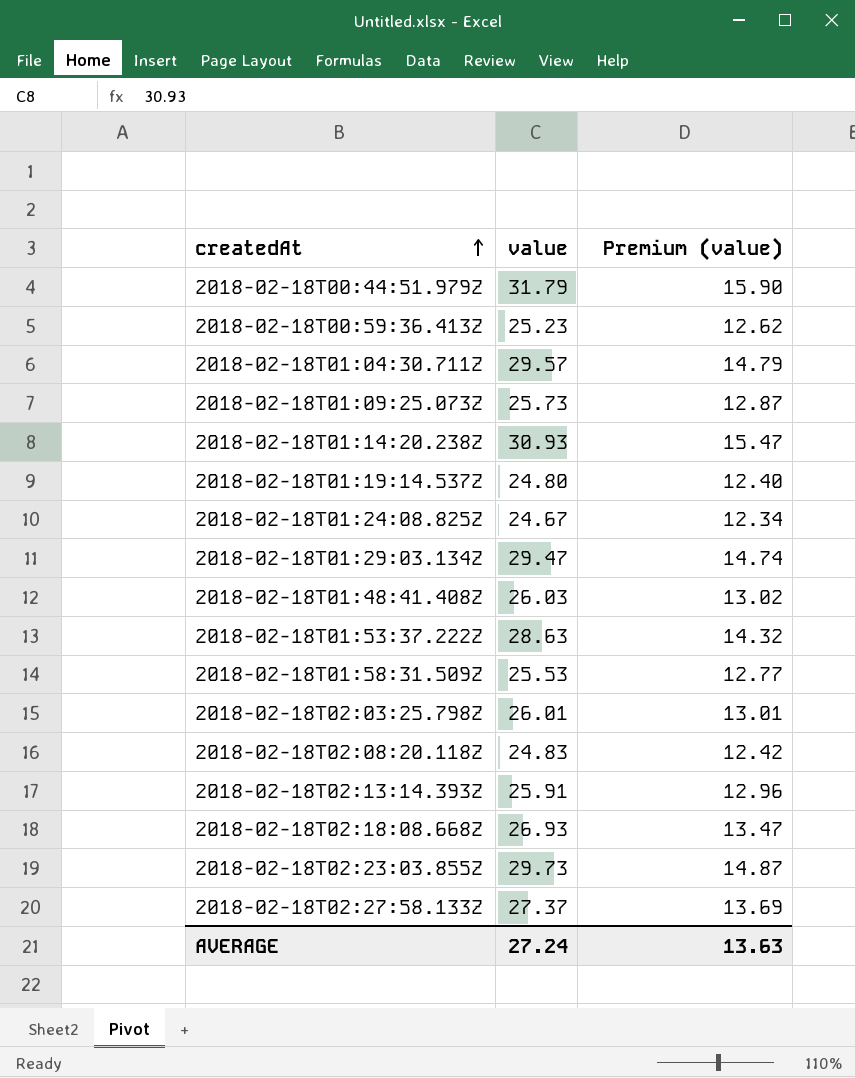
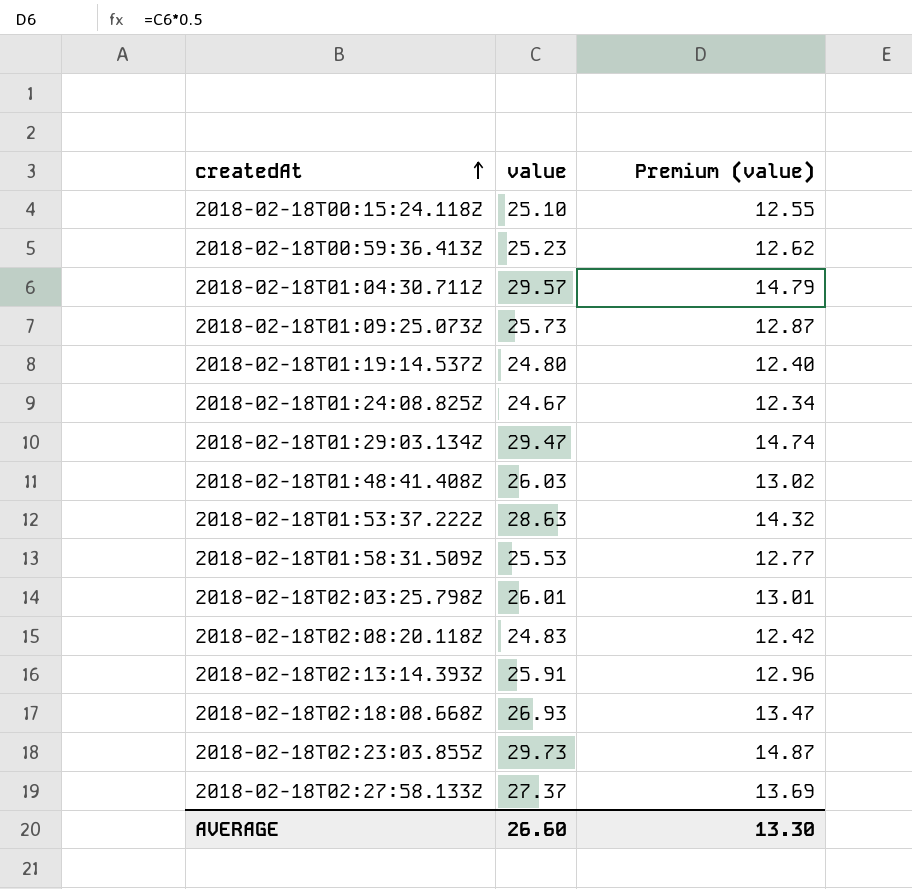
row 2018-02-18T00:44:51.979Z: 31.79 | 15.90 -> none
row 2018-02-18T01:14:20.238Z: 30.93 | 15.47 -> none
row 2018-02-18T00:15:24.118Z: none -> 25.10 | 12.55
AVERAGE | value: 27.24 -> 26.60
AVERAGE | Premium (value): 13.63 -> 13.30

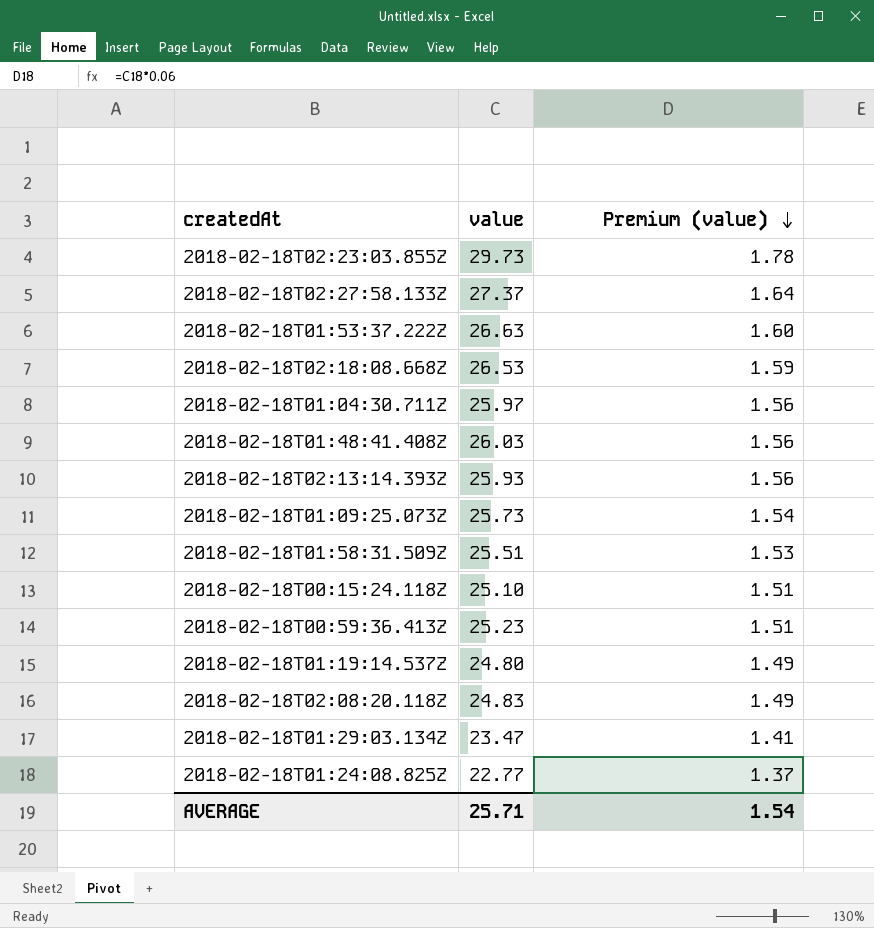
row order: createdAt ascending -> Premium (value) descending
column Premium (value) | formula: [value] * 0.5 -> [value] * 0.06
row 2018-02-18T02:03:25.798Z: 26.01 | 13.01 -> none
2018-02-18T01:53:37.222Z | value: 28.63 -> 26.63
2018-02-18T02:18:08.668Z | value: 26.93 -> 26.53
2018-02-18T01:04:30.711Z | value: 29.57 -> 25.97
2018-02-18T02:13:14.393Z | value: 25.91 -> 25.93
2018-02-18T01:58:31.509Z | value: 25.53 -> 25.51
2018-02-18T01:29:03.134Z | value: 29.47 -> 23.47
2018-02-18T01:24:08.825Z | value: 24.67 -> 22.77
AVERAGE | value: 26.60 -> 25.71
AVERAGE | Premium (value): 13.30 -> 1.54

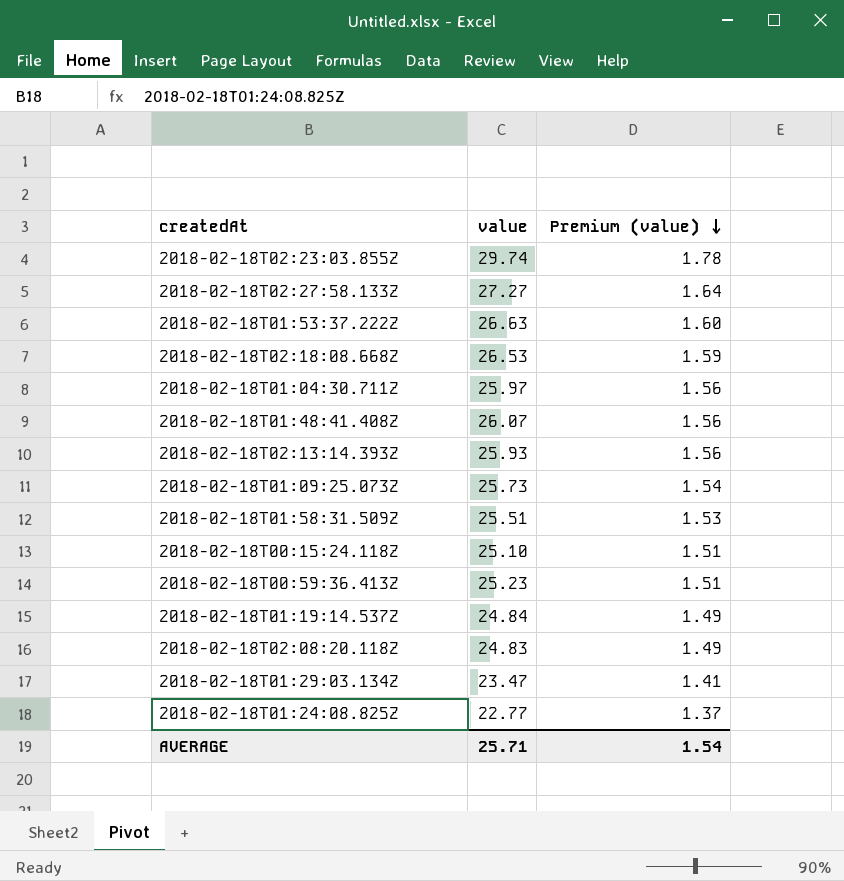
2018-02-18T02:23:03.855Z | value: 29.73 -> 29.74
2018-02-18T02:27:58.133Z | value: 27.37 -> 27.27
2018-02-18T01:48:41.408Z | value: 26.03 -> 26.07
2018-02-18T01:19:14.537Z | value: 24.80 -> 24.84

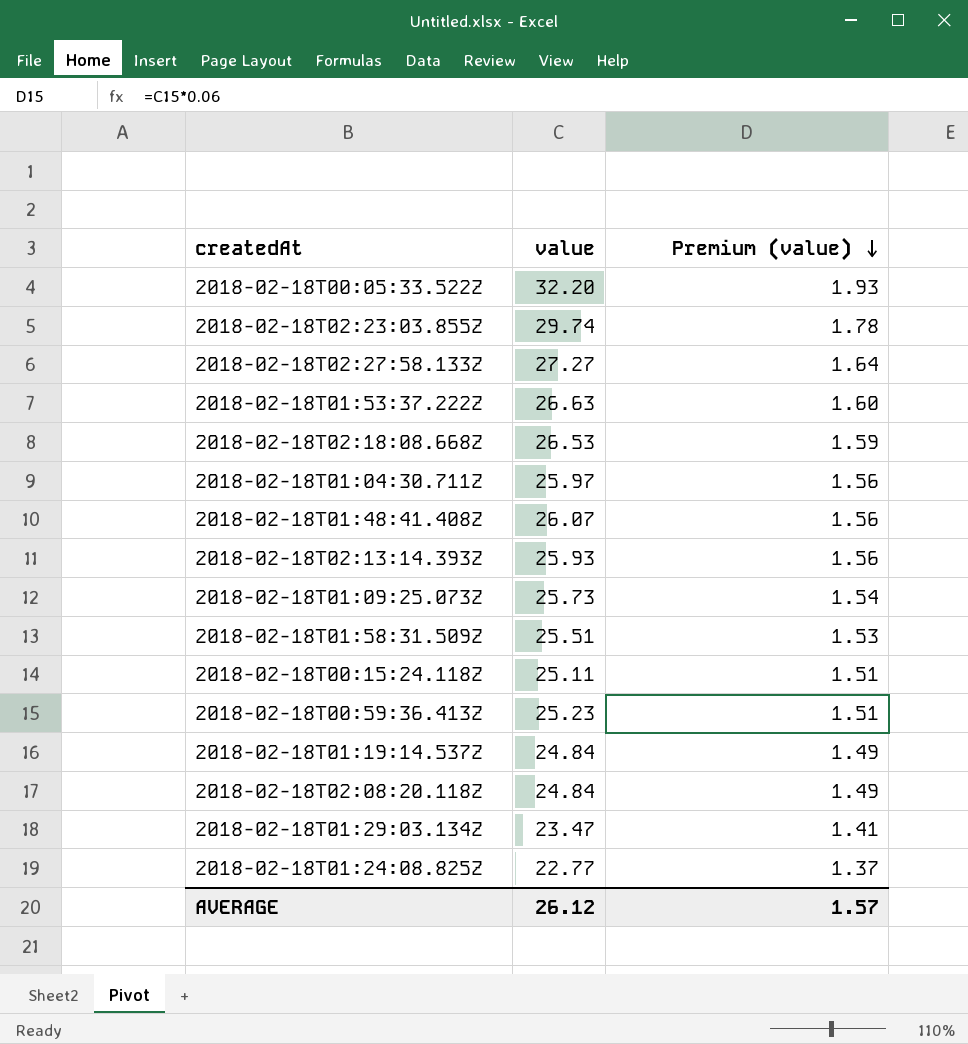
row 2018-02-18T00:05:33.522Z: none -> 32.20 | 1.93
2018-02-18T00:15:24.118Z | value: 25.10 -> 25.11
2018-02-18T02:08:20.118Z | value: 24.83 -> 24.84
AVERAGE | value: 25.71 -> 26.12
AVERAGE | Premium (value): 1.54 -> 1.57

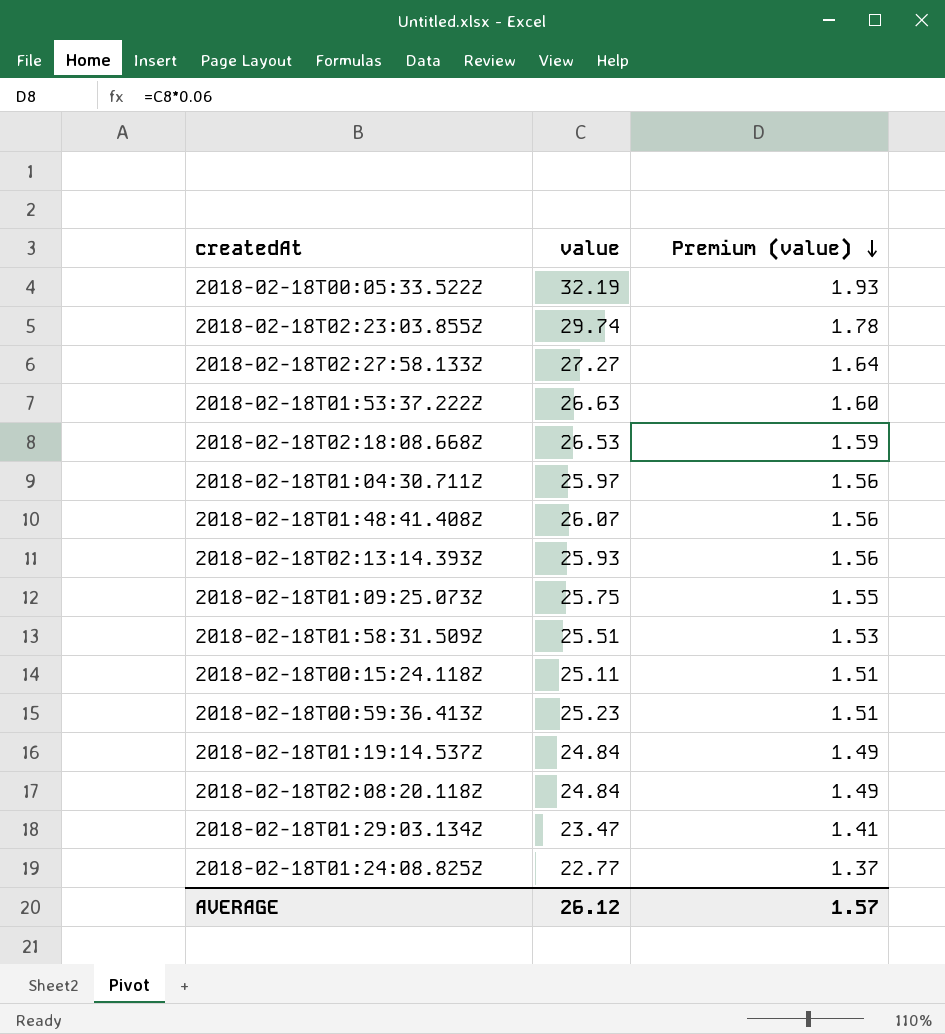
2018-02-18T00:05:33.522Z | value: 32.20 -> 32.19
2018-02-18T01:09:25.073Z | value: 25.73 -> 25.75
2018-02-18T01:09:25.073Z | Premium (value): 1.54 -> 1.55

